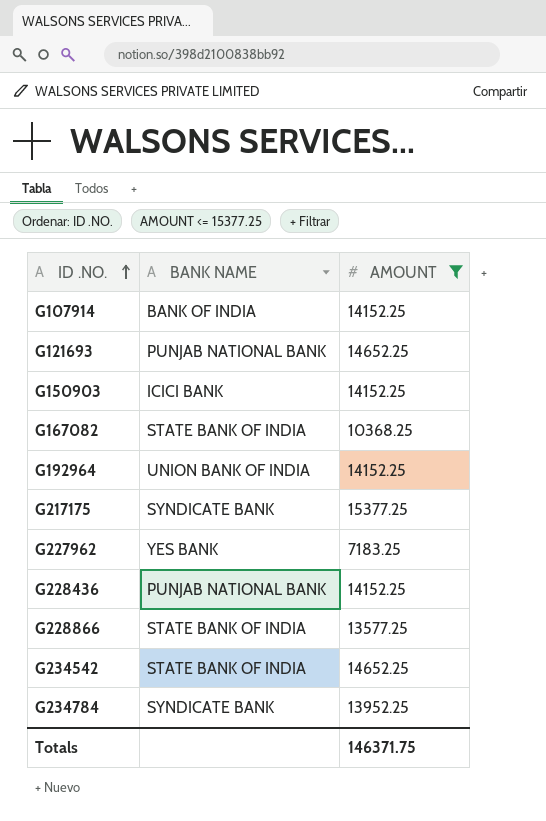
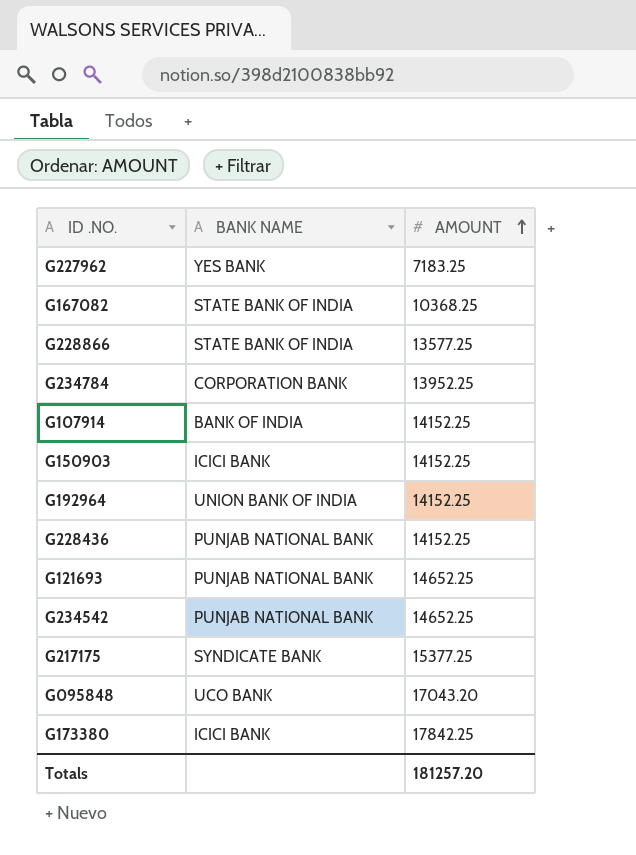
filter: AMOUNT <= 15377.25 -> none
row order: ID .NO. ascending -> AMOUNT ascending
G234784 | BANK NAME: SYNDICATE BANK -> CORPORATION BANK
G234542 | BANK NAME: STATE BANK OF INDIA -> PUNJAB NATIONAL BANK
Totals | AMOUNT: 146371.75 -> 181257.20

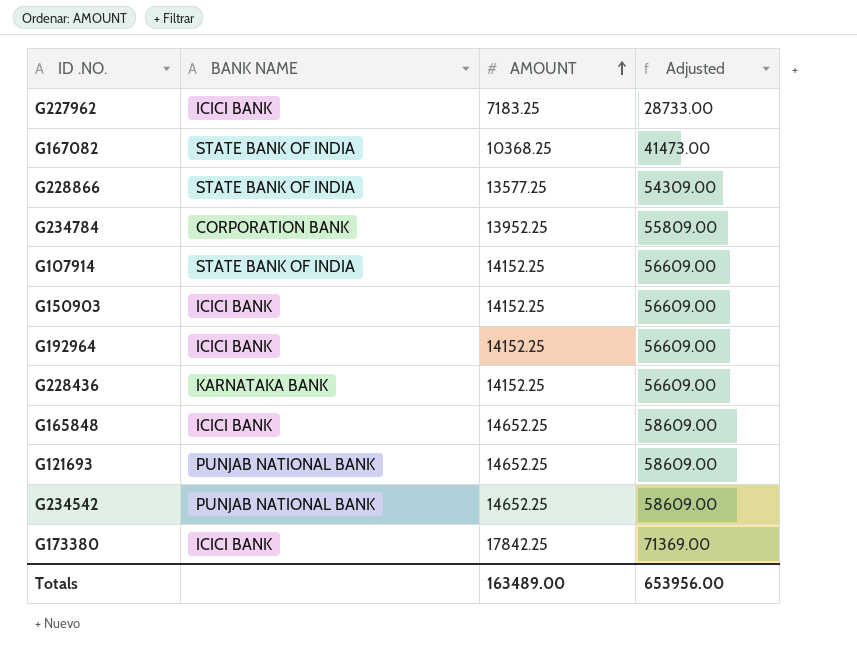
column Adjusted | formula: none -> [AMOUNT] * 4
row G217175: SYNDICATE BANK | 15377.25 -> none
row G095848: UCO BANK | 17043.20 -> none
G227962 | BANK NAME: YES BANK -> ICICI BANK
G107914 | BANK NAME: BANK OF INDIA -> STATE BANK OF INDIA
G192964 | BANK NAME: UNION BANK OF INDIA -> ICICI BANK
G228436 | BANK NAME: PUNJAB NATIONAL BANK -> KARNATAKA BANK
row G165848: none -> ICICI BANK | 14652.25 | 58609.00
Totals | AMOUNT: 181257.20 -> 163489.00

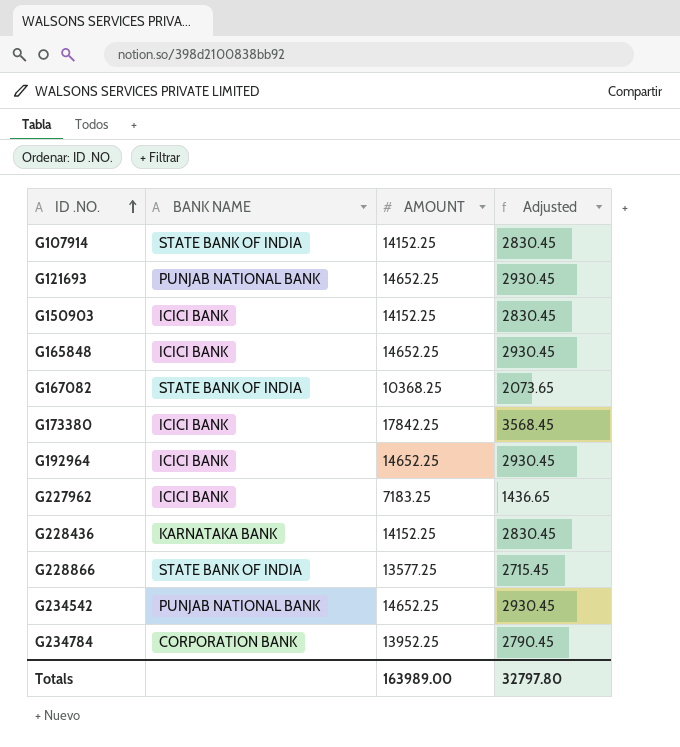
row order: AMOUNT ascending -> ID .NO. ascending
column Adjusted | formula: [AMOUNT] * 4 -> [AMOUNT] * 0.2
G192964 | AMOUNT: 14152.25 -> 14652.25
Totals | AMOUNT: 163489.00 -> 163989.00
Totals | Adjusted: 653956.00 -> 32797.80

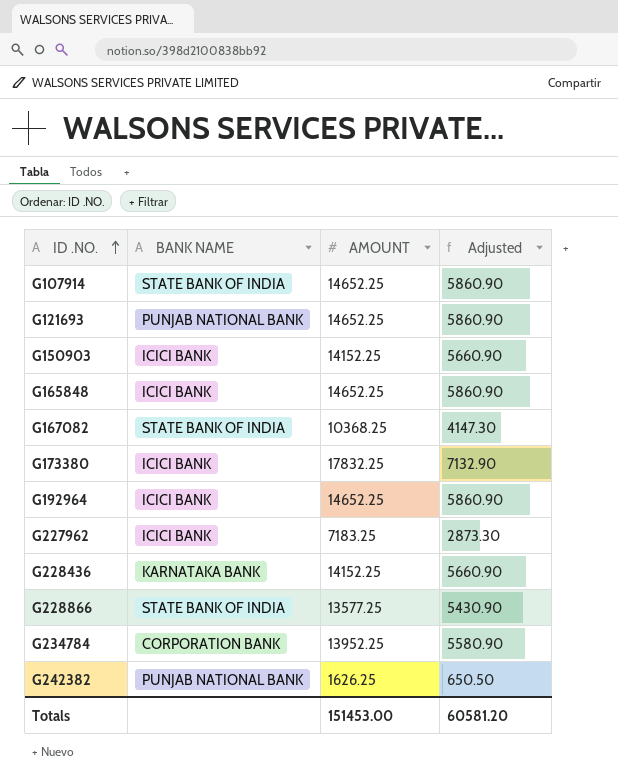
column Adjusted | formula: [AMOUNT] * 0.2 -> [AMOUNT] * 0.4
row G234542: PUNJAB NATIONAL BANK | 14652.25 | 2930.45 -> none
G107914 | AMOUNT: 14152.25 -> 14652.25
G173380 | AMOUNT: 17842.25 -> 17832.25
row G242382: none -> PUNJAB NATIONAL BANK | 1626.25 | 650.50
Totals | AMOUNT: 163989.00 -> 151453.00
Totals | Adjusted: 32797.80 -> 60581.20

